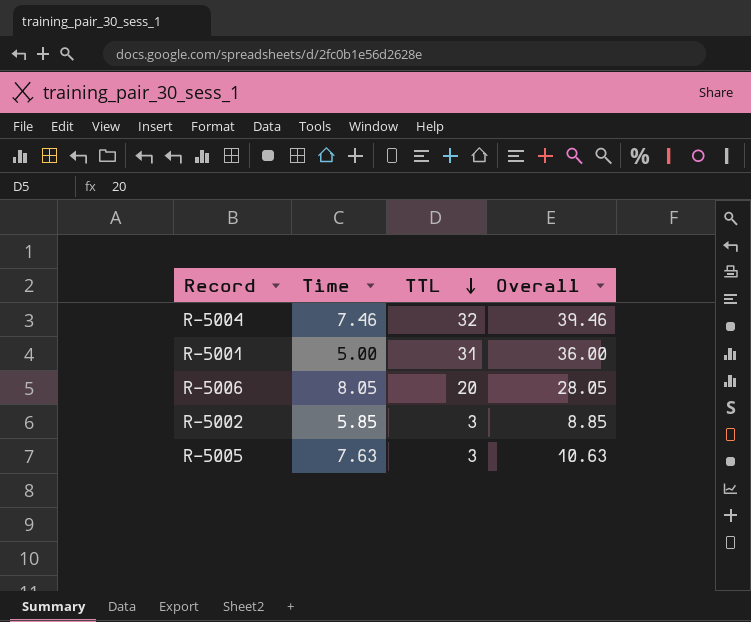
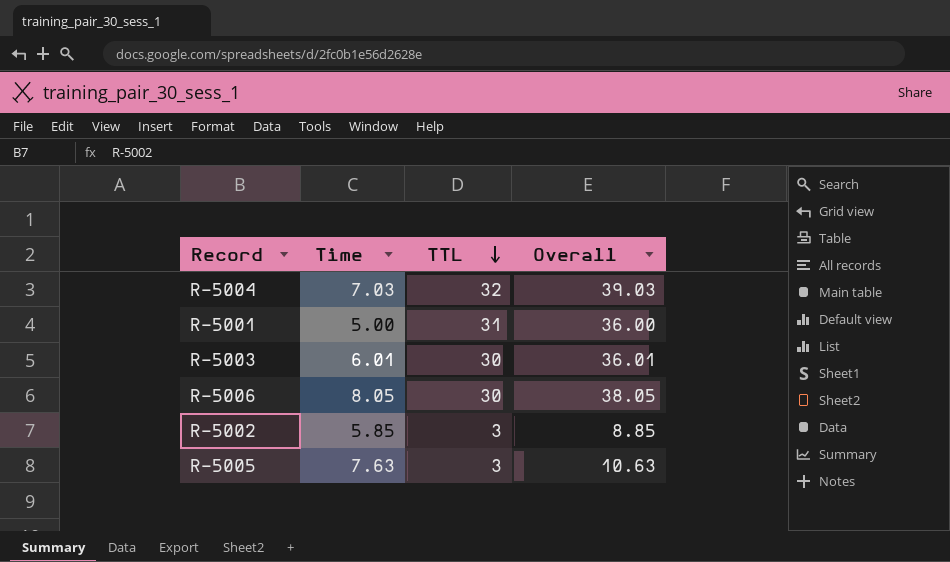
R-5004 | Time: 7.46 -> 7.03
R-5004 | Overall: 39.46 -> 39.03
row R-5003: none -> 6.01 | 30 | 36.01
R-5006 | TTL: 20 -> 30
R-5006 | Overall: 28.05 -> 38.05

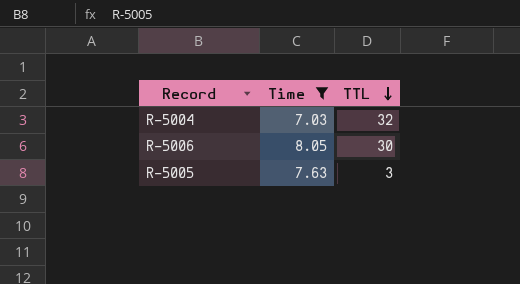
filter: none -> Time >= 7.03
column Overall | formula: [Time] + [TTL] -> none

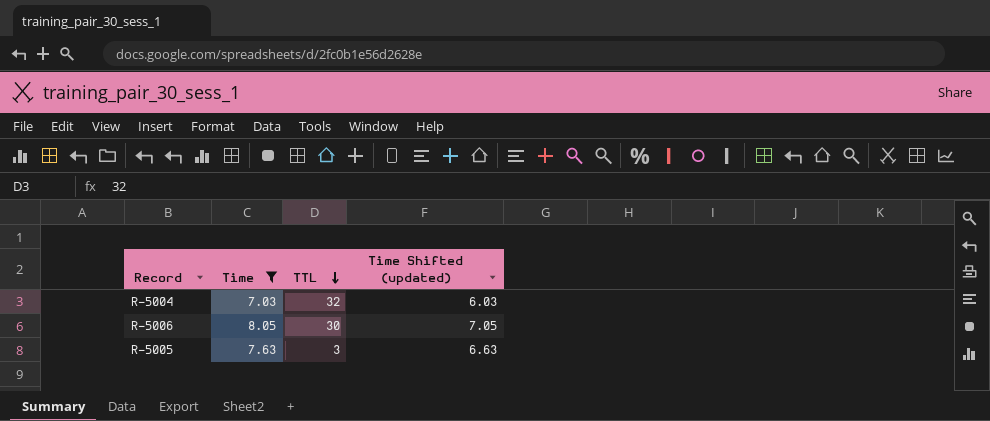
column Time Shifted (updated) | formula: none -> [Time] - 1

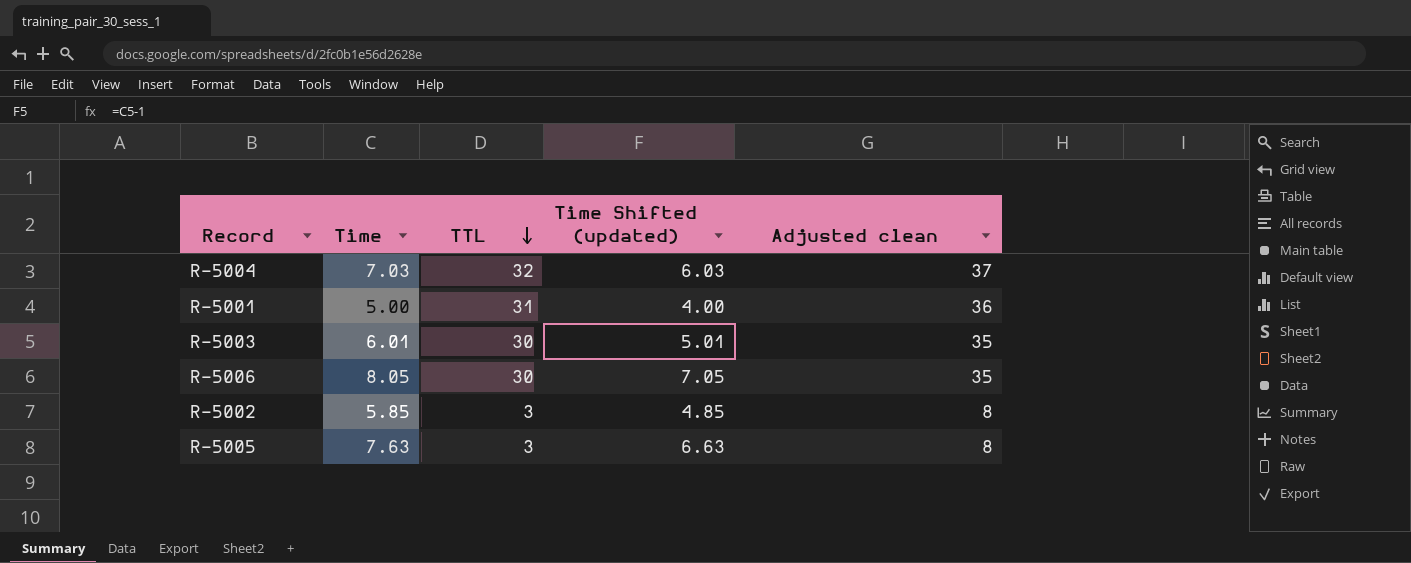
filter: Time >= 7.03 -> none
column Adjusted clean | formula: none -> [TTL] + 5

